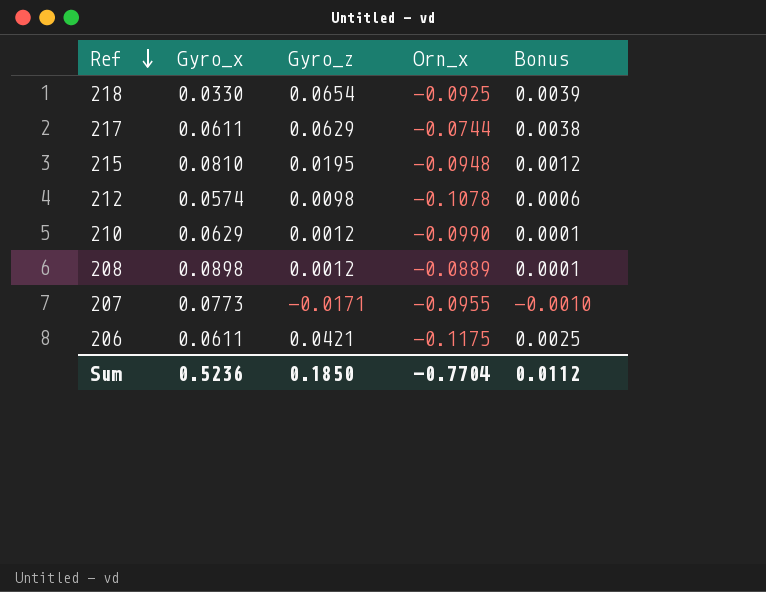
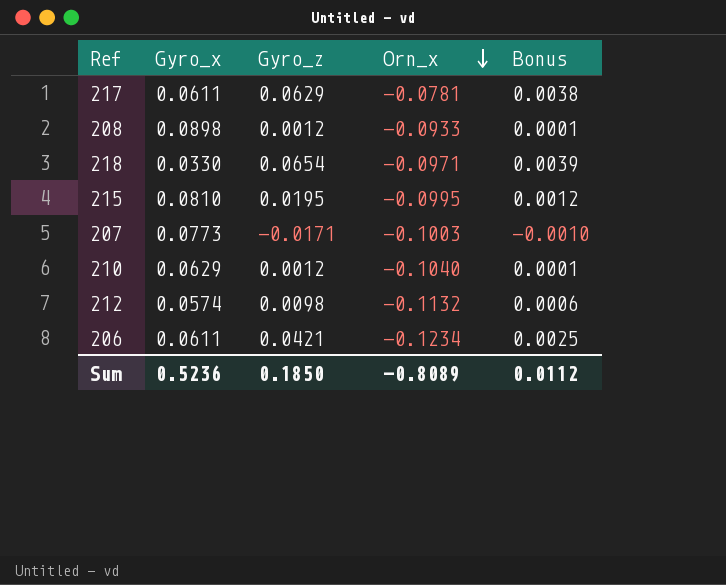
row order: Ref descending -> Orn_x descending
217 | Orn_x: -0.0744 -> -0.0781
208 | Orn_x: -0.0889 -> -0.0933
218 | Orn_x: -0.0925 -> -0.0971
215 | Orn_x: -0.0948 -> -0.0995
207 | Orn_x: -0.0955 -> -0.1003
210 | Orn_x: -0.0990 -> -0.1040
212 | Orn_x: -0.1078 -> -0.1132
206 | Orn_x: -0.1175 -> -0.1234
Sum | Orn_x: -0.7704 -> -0.8089

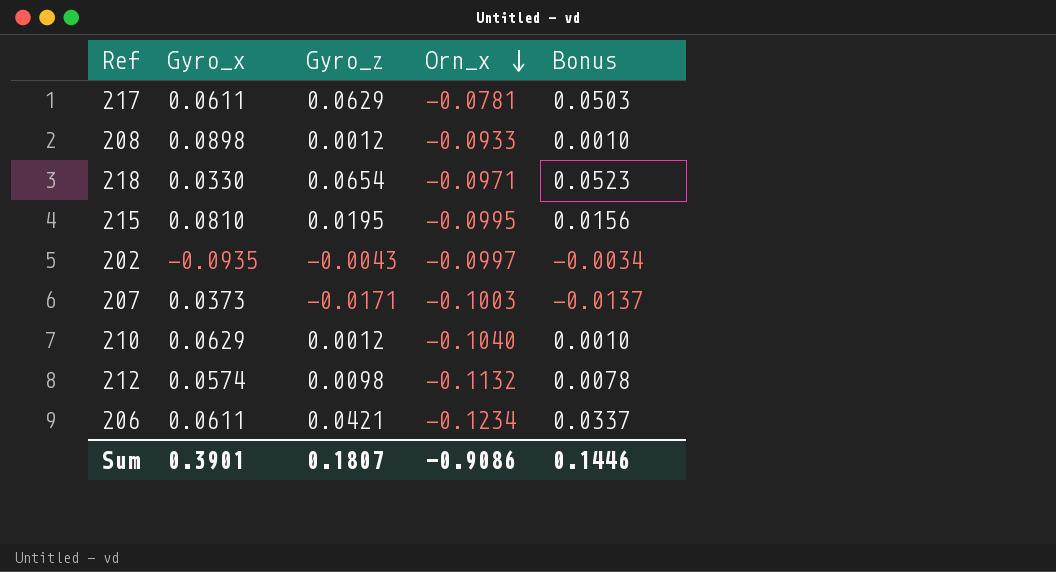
column Bonus | formula: [Gyro_z] * 0.06 -> [Gyro_z] * 0.8
row 202: none -> -0.0935 | -0.0043 | -0.0997 | -0.0034
207 | Gyro_x: 0.0773 -> 0.0373
Sum | Gyro_x: 0.5236 -> 0.3901
Sum | Gyro_z: 0.1850 -> 0.1807
Sum | Orn_x: -0.8089 -> -0.9086
Sum | Bonus: 0.0112 -> 0.1446

